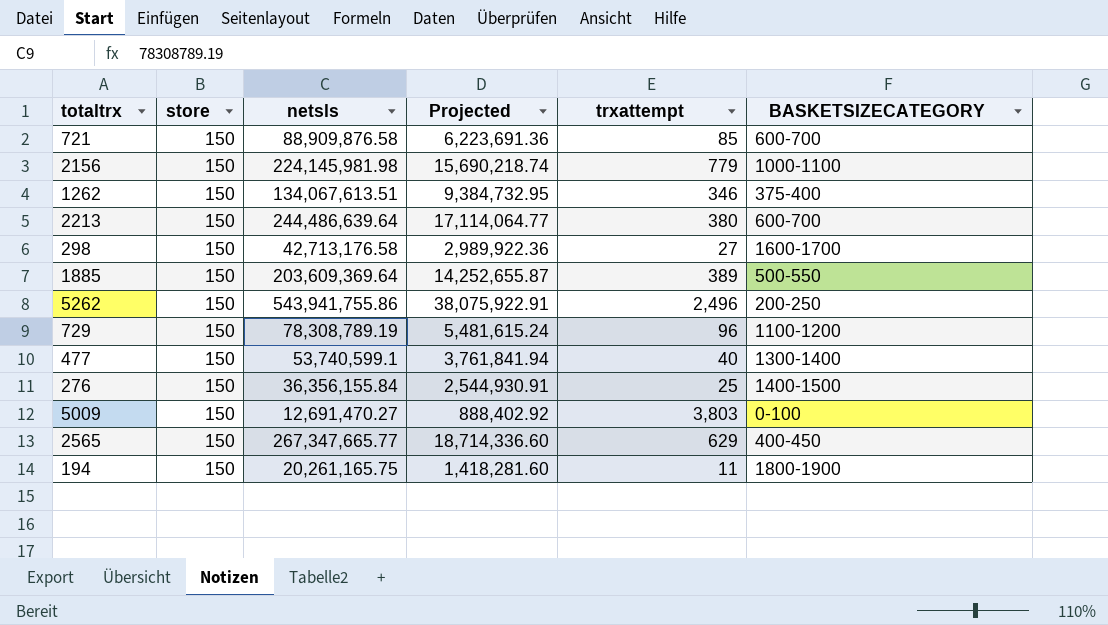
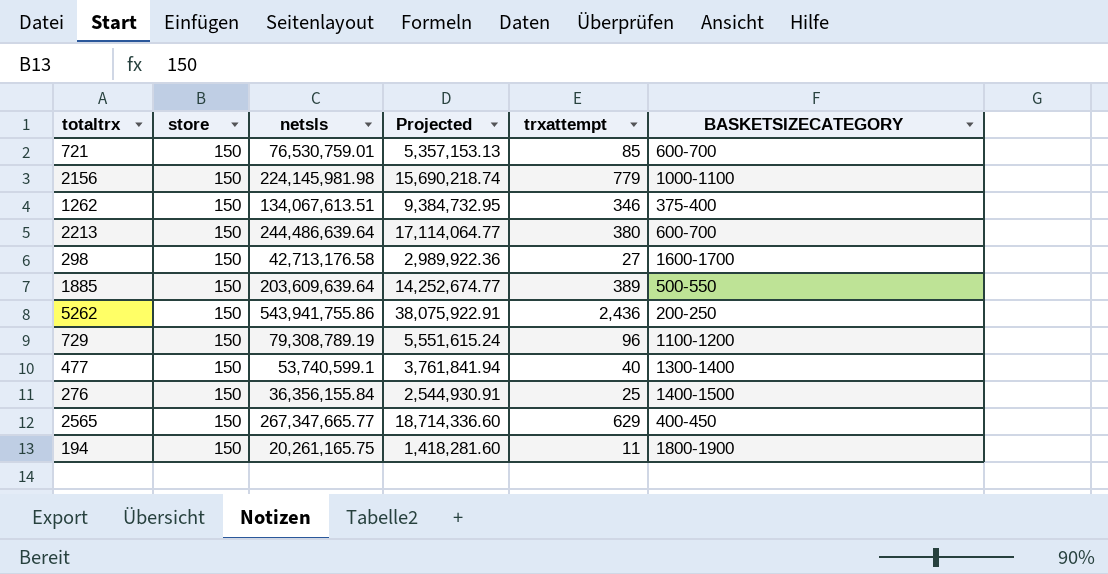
row 5009: 150 | 12,691,470.27 | 888,402.92 | 3,803 | 0-100 -> none
721 | netsls: 88,909,876.58 -> 76,530,759.01
721 | Projected: 6,223,691.36 -> 5,357,153.13
1885 | netsls: 203,609,369.64 -> 203,609,639.64
1885 | Projected: 14,252,655.87 -> 14,252,674.77
5262 | trxattempt: 2,496 -> 2,436
729 | netsls: 78,308,789.19 -> 79,308,789.19
729 | Projected: 5,481,615.24 -> 5,551,615.24

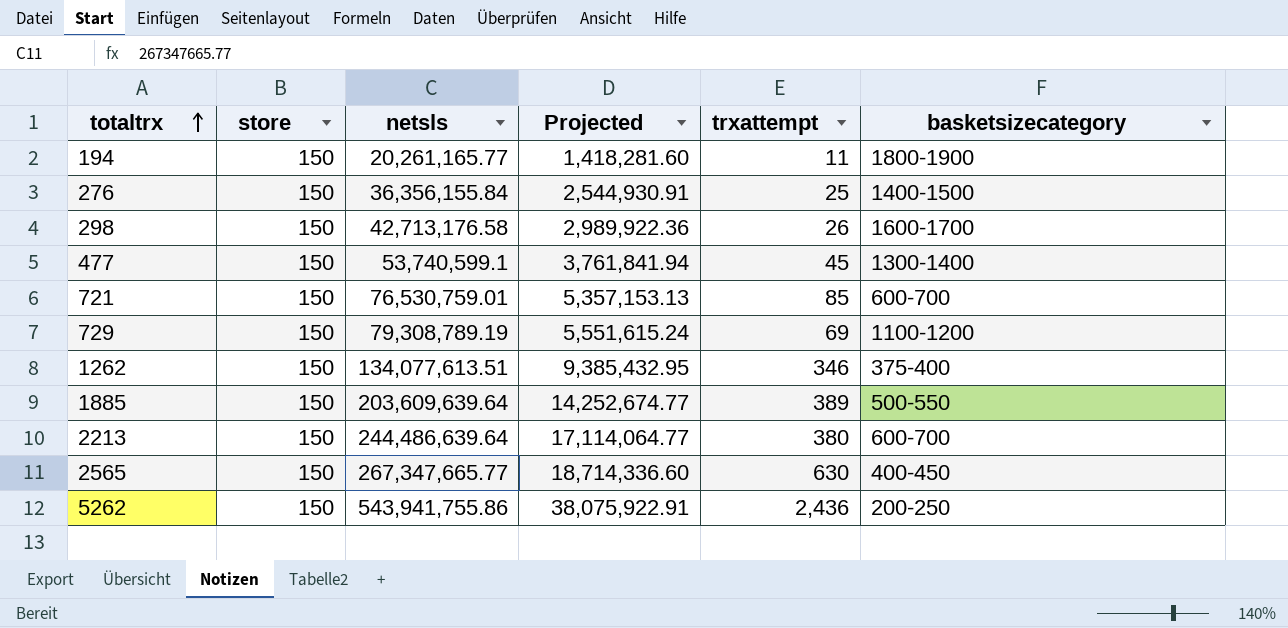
row order: none -> totaltrx ascending
column name: BASKETSIZECATEGORY -> basketsizecategory
row 2156: 150 | 224,145,981.98 | 15,690,218.74 | 779 | 1000-1100 -> none
194 | netsls: 20,261,165.75 -> 20,261,165.77
298 | trxattempt: 27 -> 26
477 | trxattempt: 40 -> 45
729 | trxattempt: 96 -> 69
1262 | netsls: 134,067,613.51 -> 134,077,613.51
1262 | Projected: 9,384,732.95 -> 9,385,432.95
2565 | trxattempt: 629 -> 630

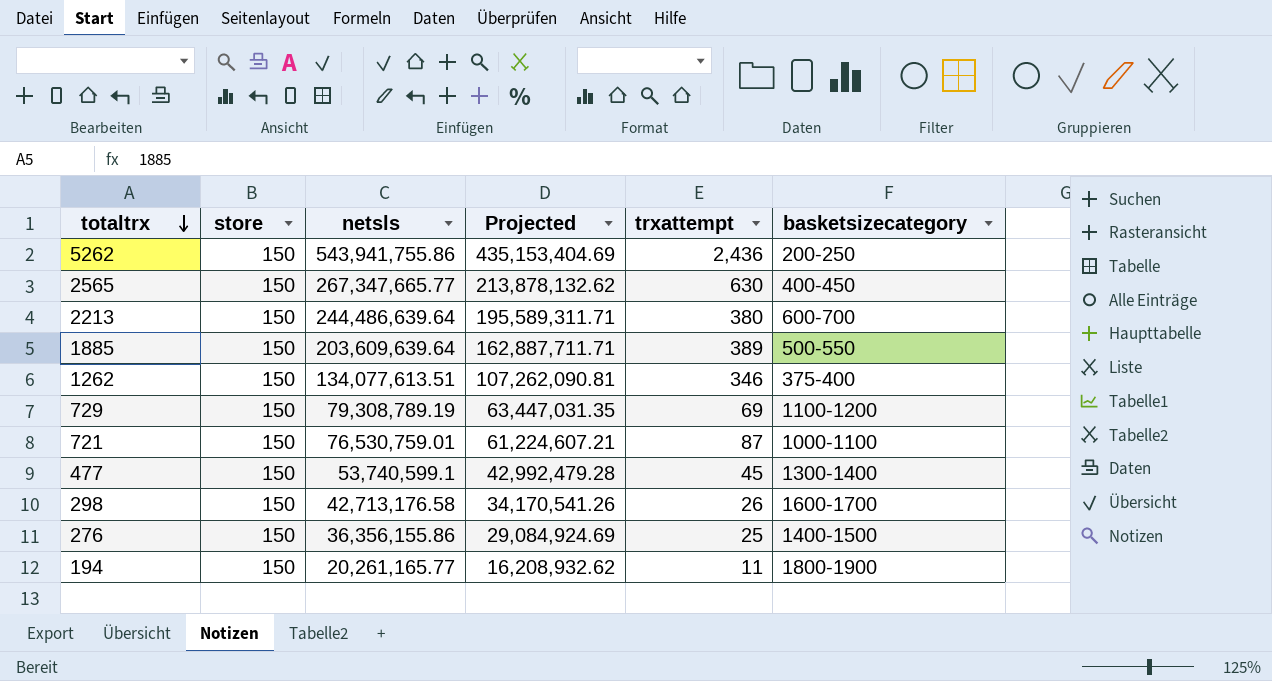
row order: totaltrx ascending -> totaltrx descending
column Projected | formula: [netsls] * 0.07 -> [netsls] * 0.8
721 | trxattempt: 85 -> 87
721 | basketsizecategory: 600-700 -> 1000-1100
276 | netsls: 36,356,155.84 -> 36,356,155.86

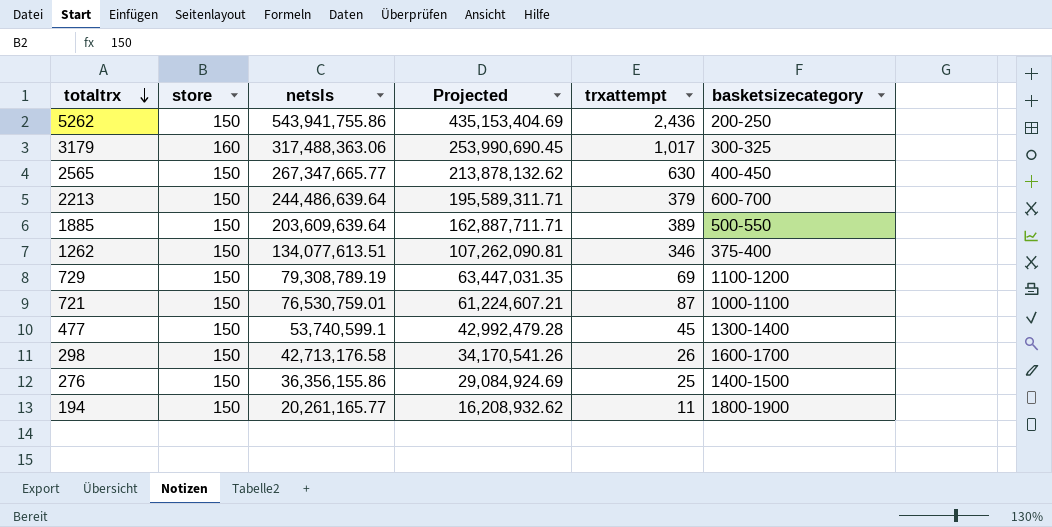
row 3179: none -> 160 | 317,488,363.06 | 253,990,690.45 | 1,017 | 300-325
2213 | trxattempt: 380 -> 379

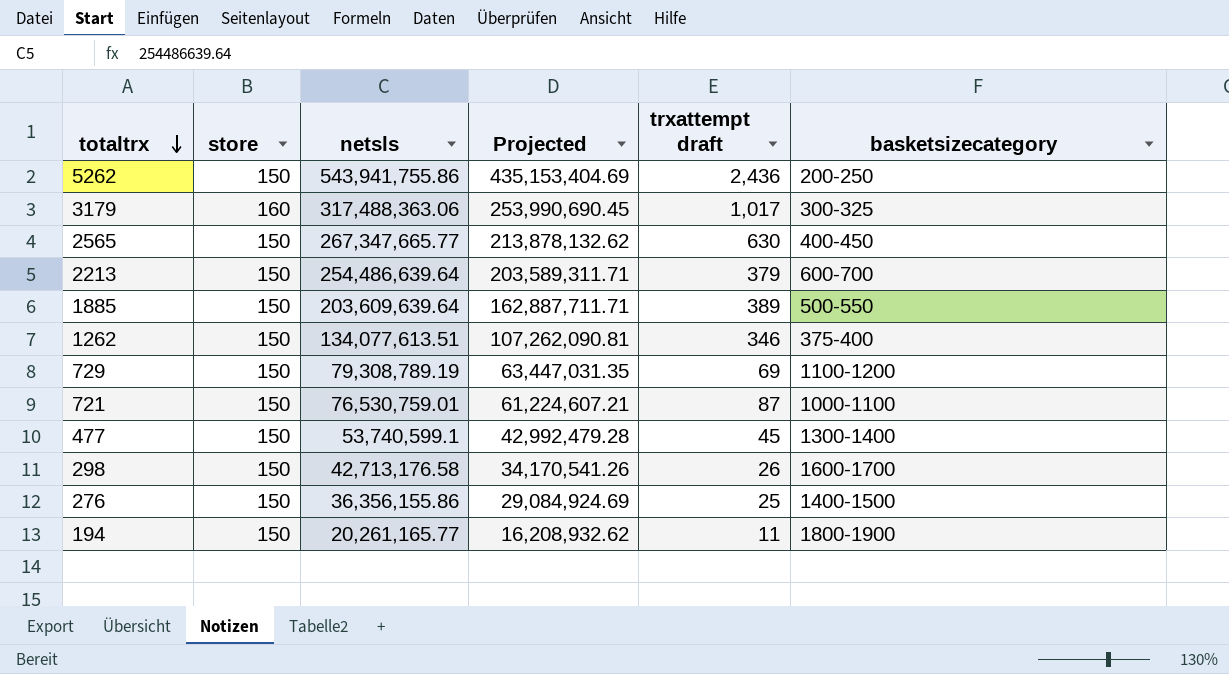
column name: trxattempt -> trxattempt draft
2213 | netsls: 244,486,639.64 -> 254,486,639.64
2213 | Projected: 195,589,311.71 -> 203,589,311.71

